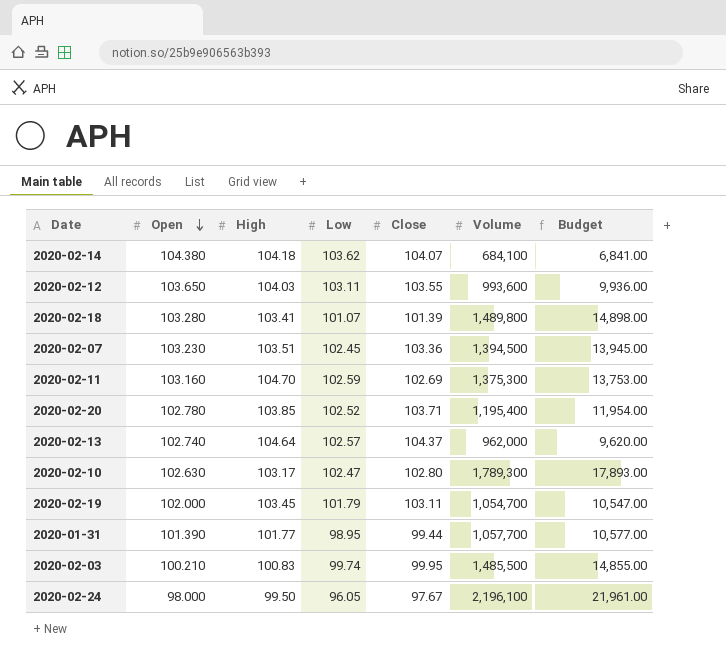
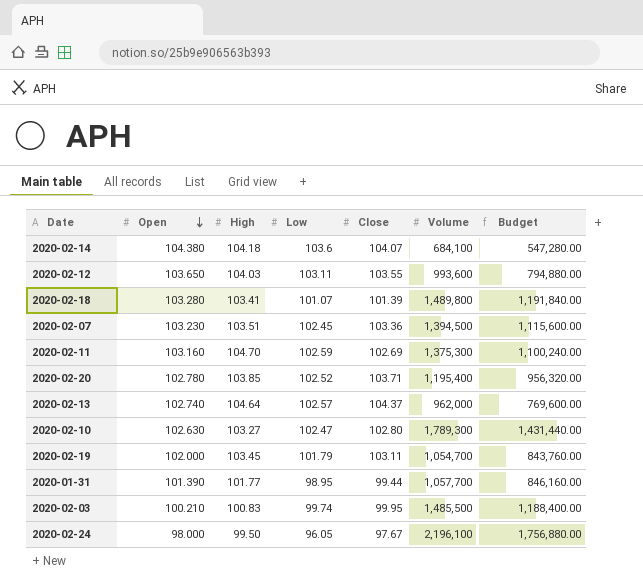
column Budget | formula: [Volume] * 0.01 -> [Volume] * 0.8
2020-02-14 | Low: 103.62 -> 103.6
2020-02-10 | High: 103.17 -> 103.27

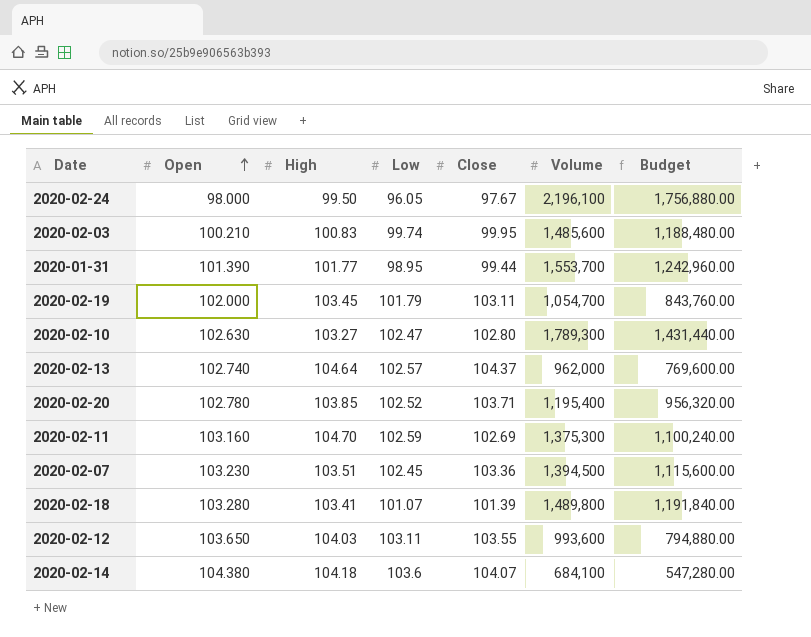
row order: Open descending -> Open ascending
2020-02-03 | Volume: 1,485,500 -> 1,485,600
2020-02-03 | Budget: 1,188,400.00 -> 1,188,480.00
2020-01-31 | Volume: 1,057,700 -> 1,553,700
2020-01-31 | Budget: 846,160.00 -> 1,242,960.00

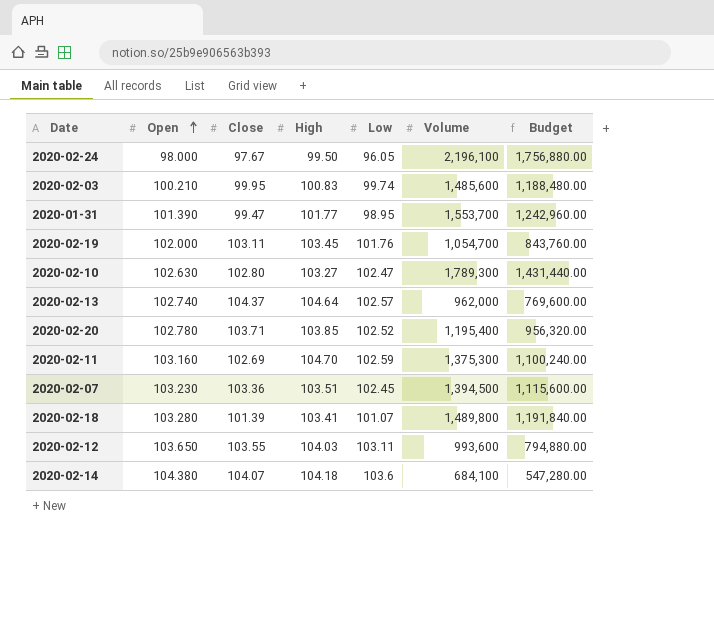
column Close | position: 5 -> 3
2020-01-31 | Close: 99.44 -> 99.47
2020-02-19 | Low: 101.79 -> 101.76

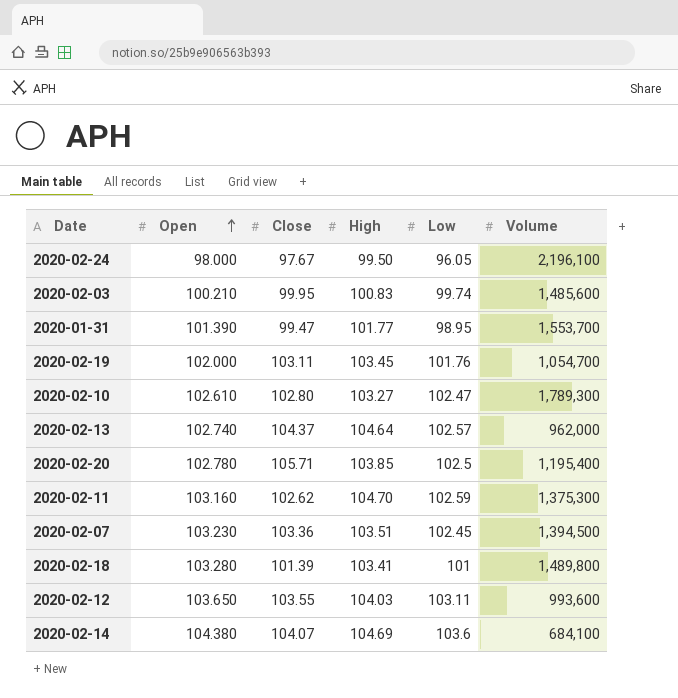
column Budget | formula: [Volume] * 0.8 -> none
2020-02-10 | Open: 102.630 -> 102.610
2020-02-20 | Close: 103.71 -> 105.71
2020-02-20 | Low: 102.52 -> 102.5
2020-02-11 | Close: 102.69 -> 102.62
2020-02-18 | Low: 101.07 -> 101
2020-02-14 | High: 104.18 -> 104.69

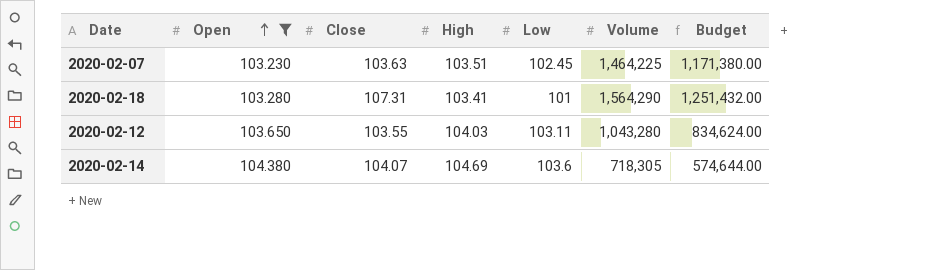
filter: none -> Open >= 103.230
column Budget | formula: none -> [Volume] * 0.8
2020-02-07 | Close: 103.36 -> 103.63
2020-02-07 | Volume: 1,394,500 -> 1,464,225
2020-02-18 | Close: 101.39 -> 107.31
2020-02-18 | Volume: 1,489,800 -> 1,564,290
2020-02-12 | Volume: 993,600 -> 1,043,280
2020-02-14 | Volume: 684,100 -> 718,305

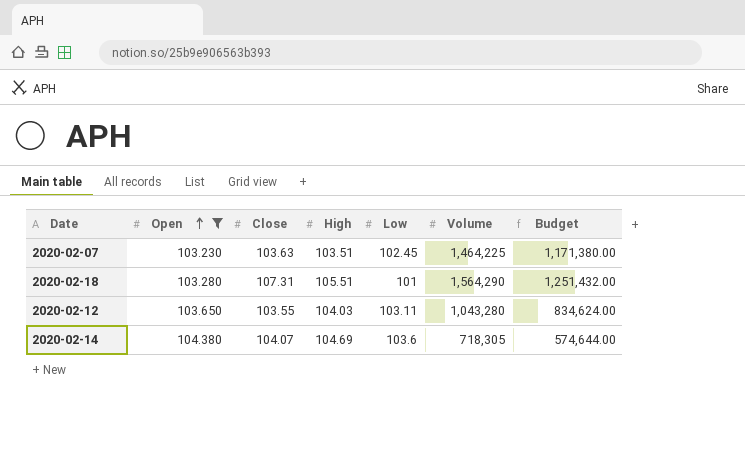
2020-02-18 | High: 103.41 -> 105.51

